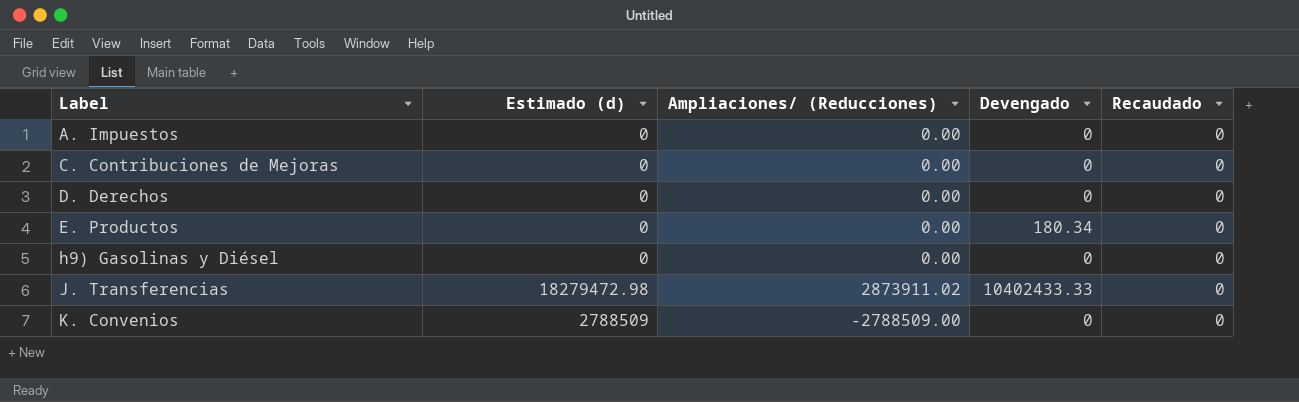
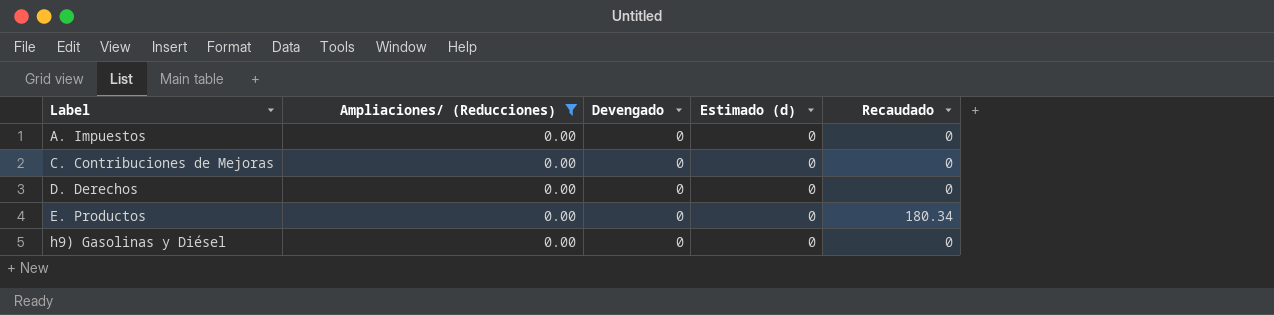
filter: none -> Ampliaciones/ (Reducciones) = 0.00
column Estimado (d) | position: 2 -> 4
E. Productos | Devengado: 180.34 -> 0
E. Productos | Recaudado: 0 -> 180.34

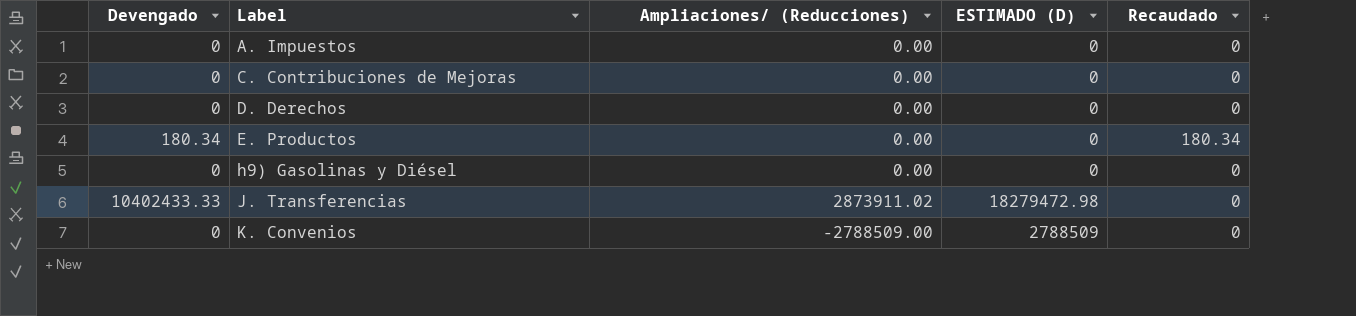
filter: Ampliaciones/ (Reducciones) = 0.00 -> none
column Devengado | position: 3 -> 1
column name: Estimado (d) -> ESTIMADO (D)
E. Productos | Devengado: 0 -> 180.34

